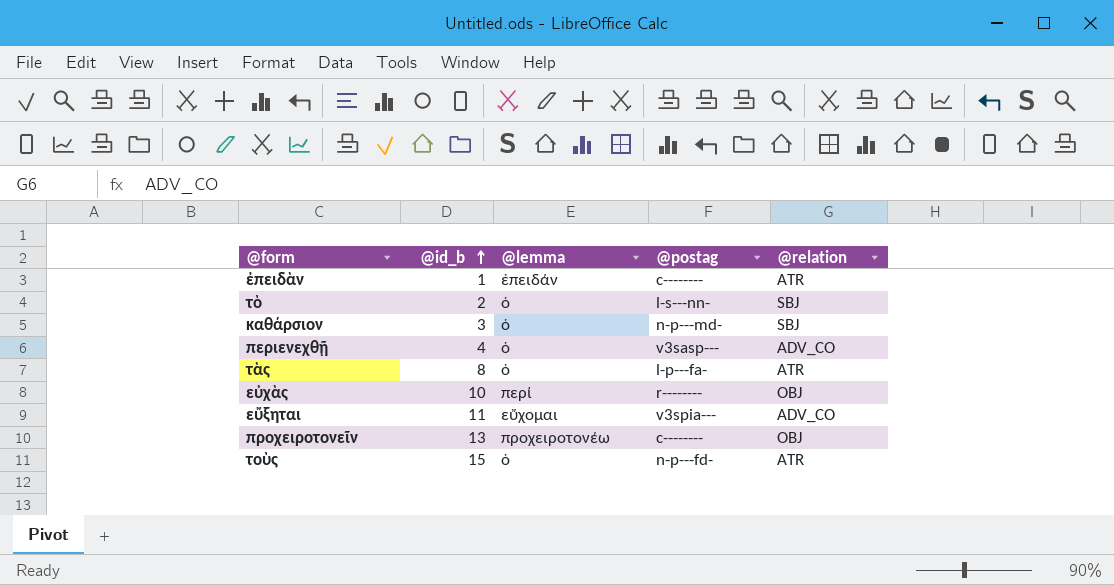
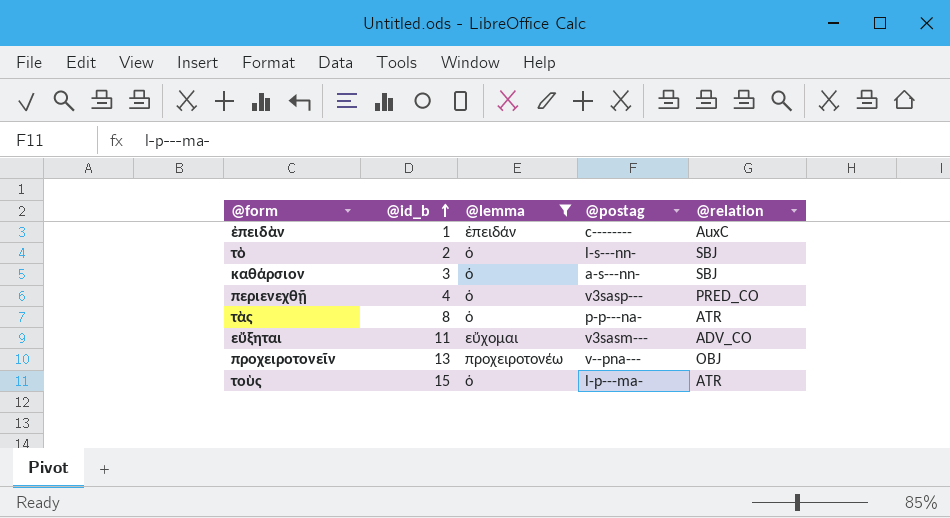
filter: none -> @lemma != περί
ἐπειδὰν | @relation: ATR -> AuxC
καθάρσιον | @postag: n-p---md- -> a-s---nn-
περιενεχθῇ | @relation: ADV_CO -> PRED_CO
τὰς | @postag: l-p---fa- -> p-p---na-
εὔξηται | @postag: v3spia--- -> v3sasm---
προχειροτονεῖν | @postag: c-------- -> v--pna---
τοὺς | @postag: n-p---fd- -> l-p---ma-

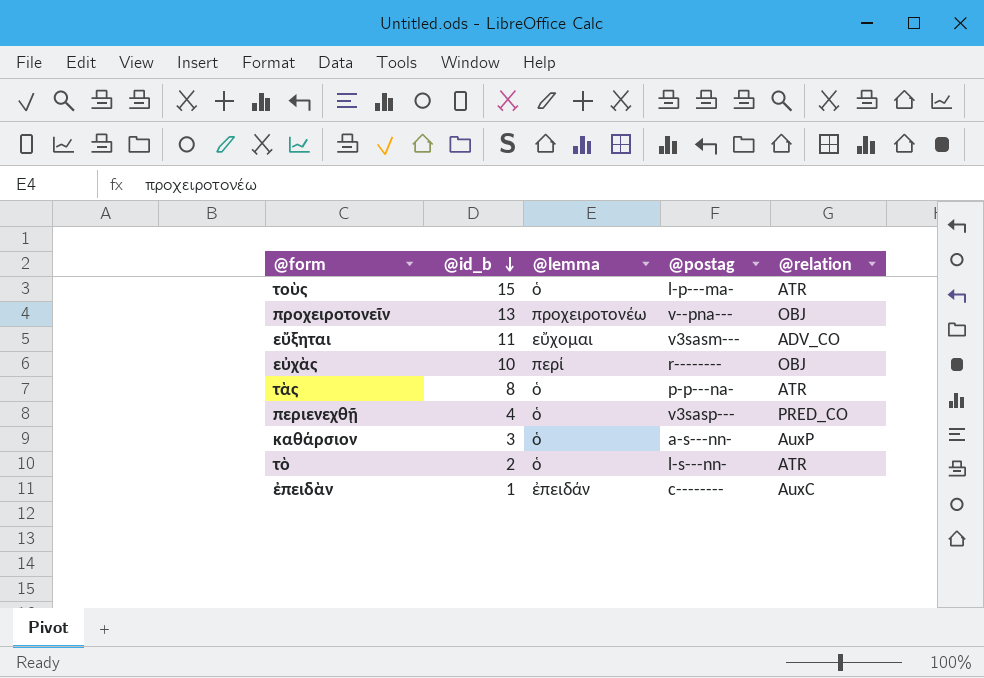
filter: @lemma != περί -> none
row order: @id_b ascending -> @id_b descending
καθάρσιον | @relation: SBJ -> AuxP
τὸ | @relation: SBJ -> ATR

